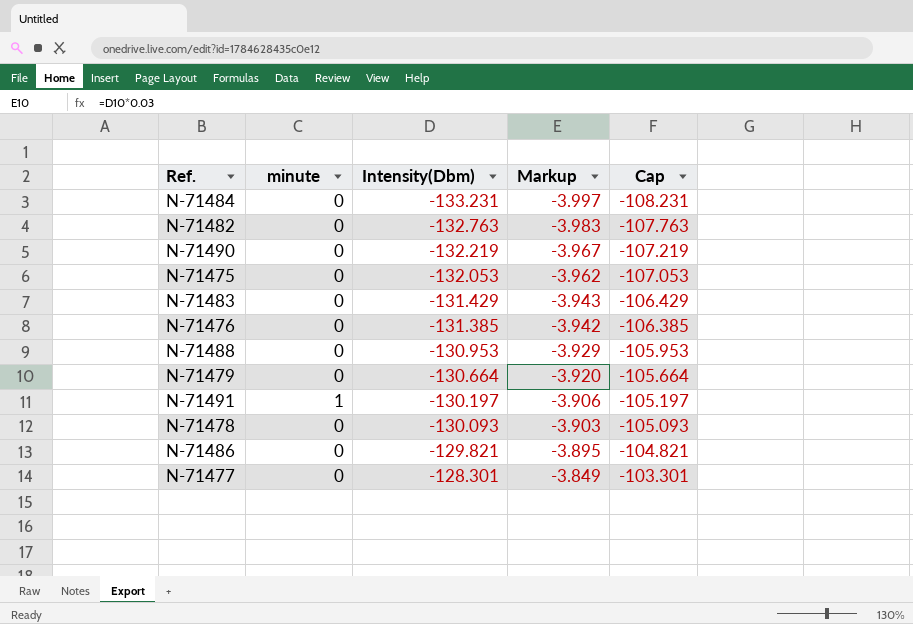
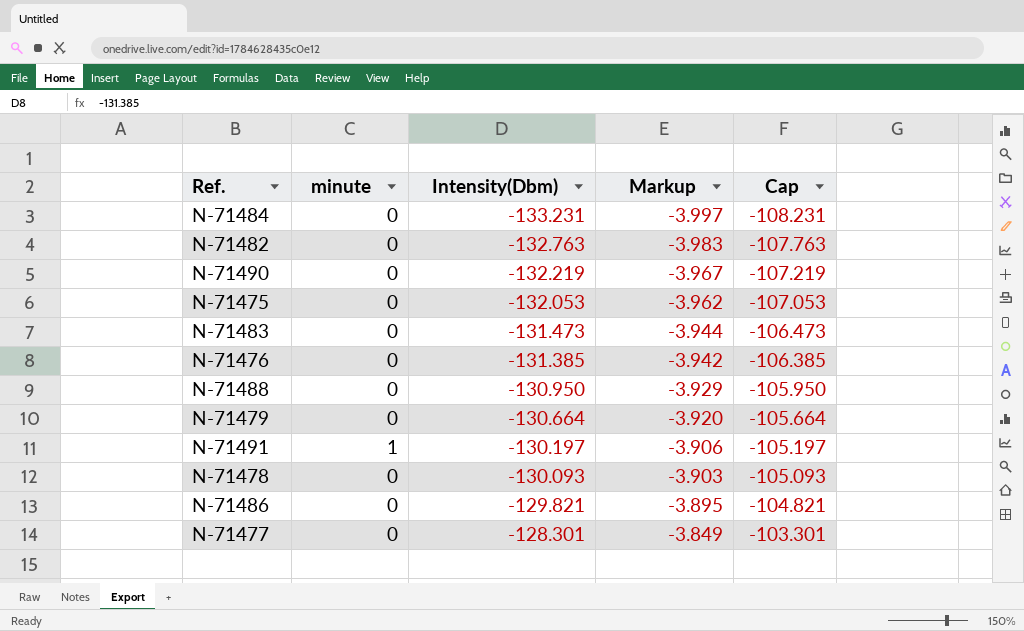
N-71483 | Intensity(Dbm): -131.429 -> -131.473
N-71483 | Markup: -3.943 -> -3.944
N-71483 | Cap: -106.429 -> -106.473
N-71488 | Intensity(Dbm): -130.953 -> -130.950
N-71488 | Cap: -105.953 -> -105.950

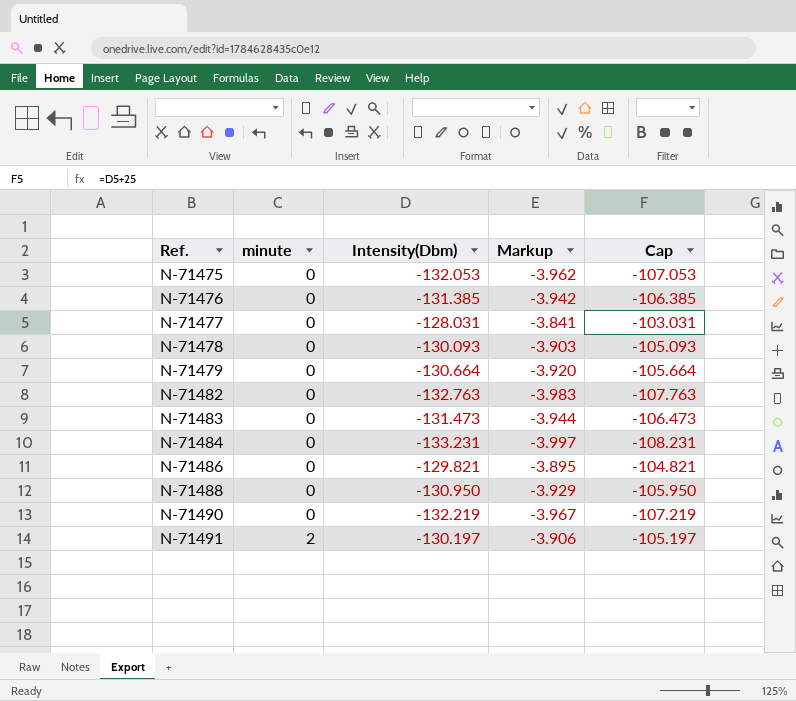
row order: Intensity(Dbm) ascending -> Ref. ascending
N-71477 | Intensity(Dbm): -128.301 -> -128.031
N-71477 | Markup: -3.849 -> -3.841
N-71477 | Cap: -103.301 -> -103.031
N-71491 | minute: 1 -> 2

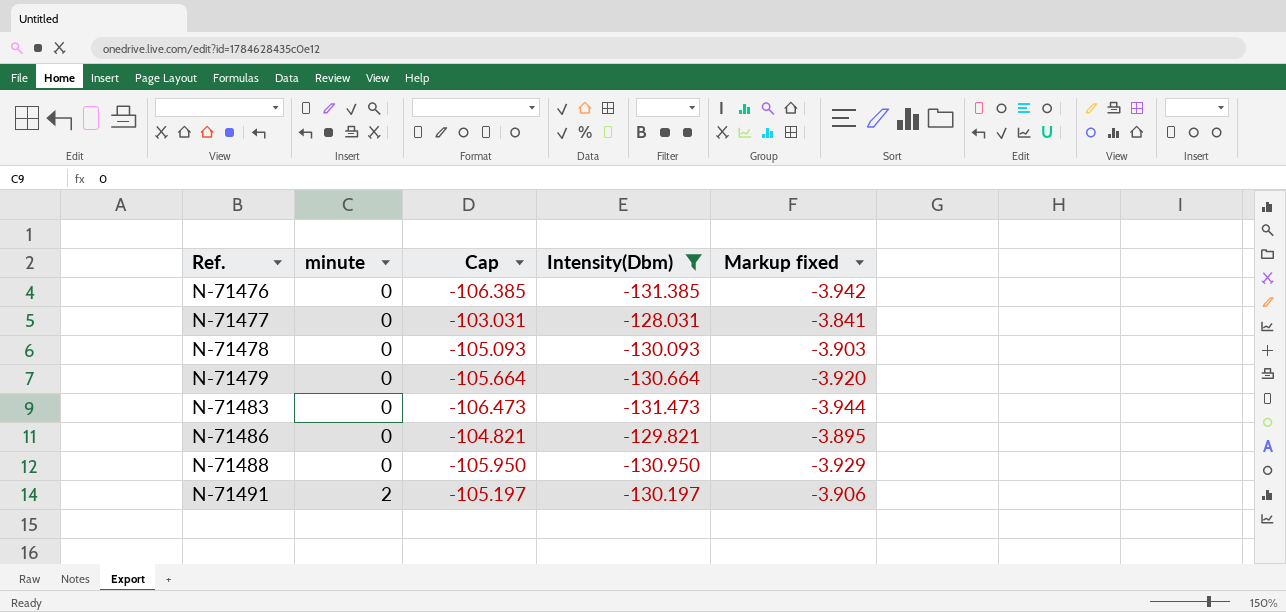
filter: none -> Intensity(Dbm) >= -131.473
column Cap | position: 5 -> 3
column name: Markup -> Markup fixed

